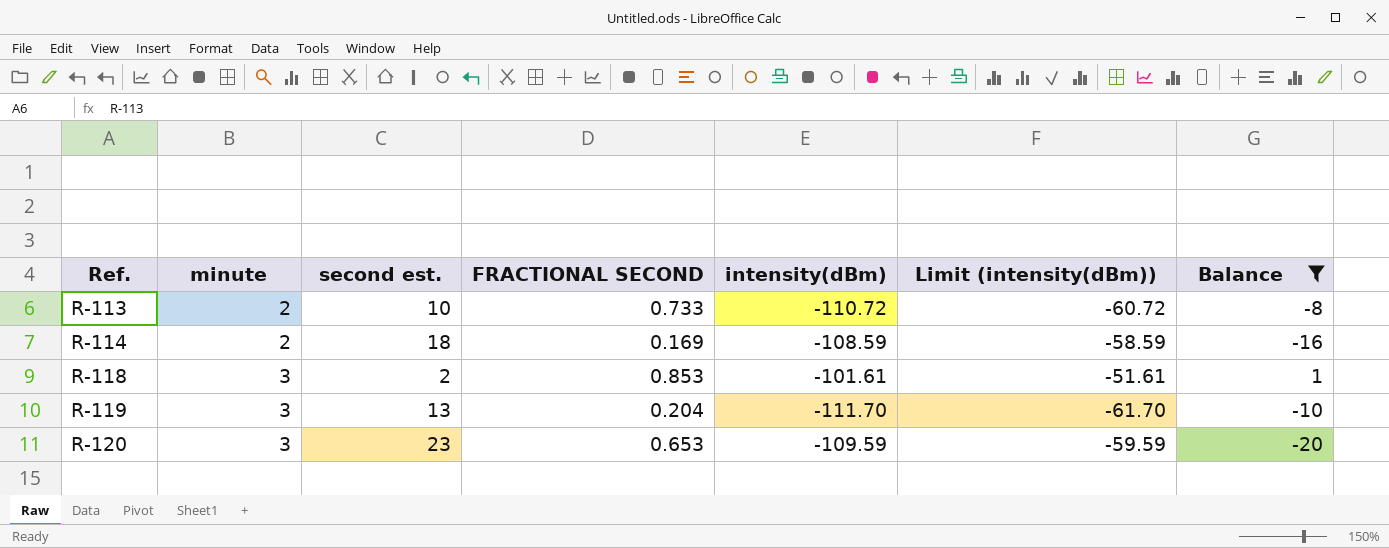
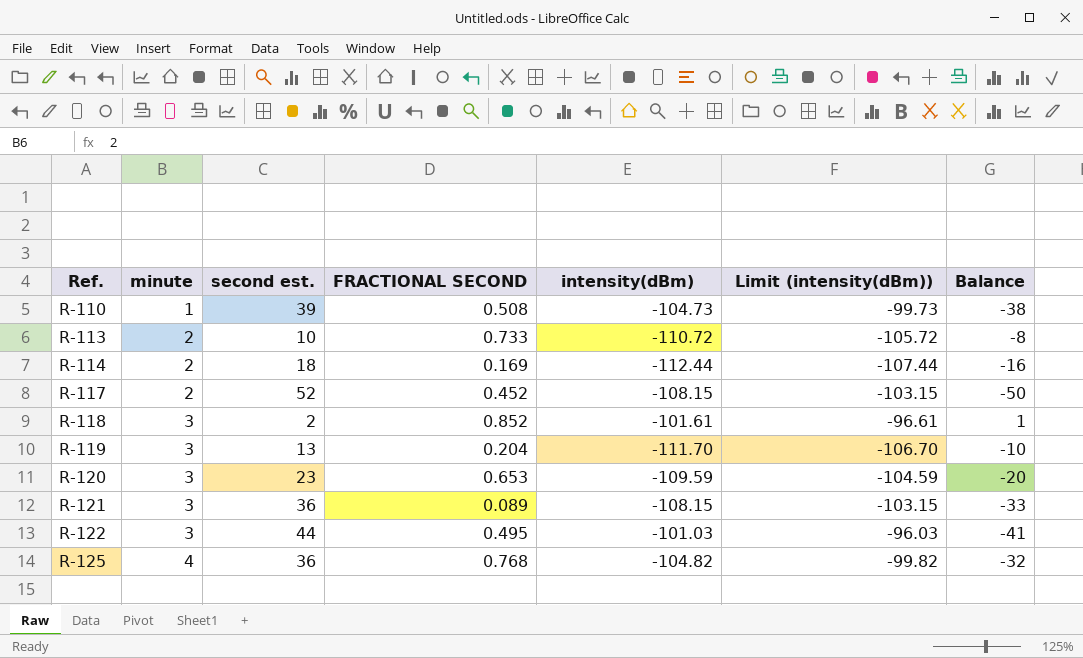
filter: Balance >= -20 -> none
column Limit (intensity(dBm)) | formula: [intensity(dBm)] + 50 -> [intensity(dBm)] + 5
R-114 | intensity(dBm): -108.59 -> -112.44
R-118 | FRACTIONAL SECOND: 0.853 -> 0.852

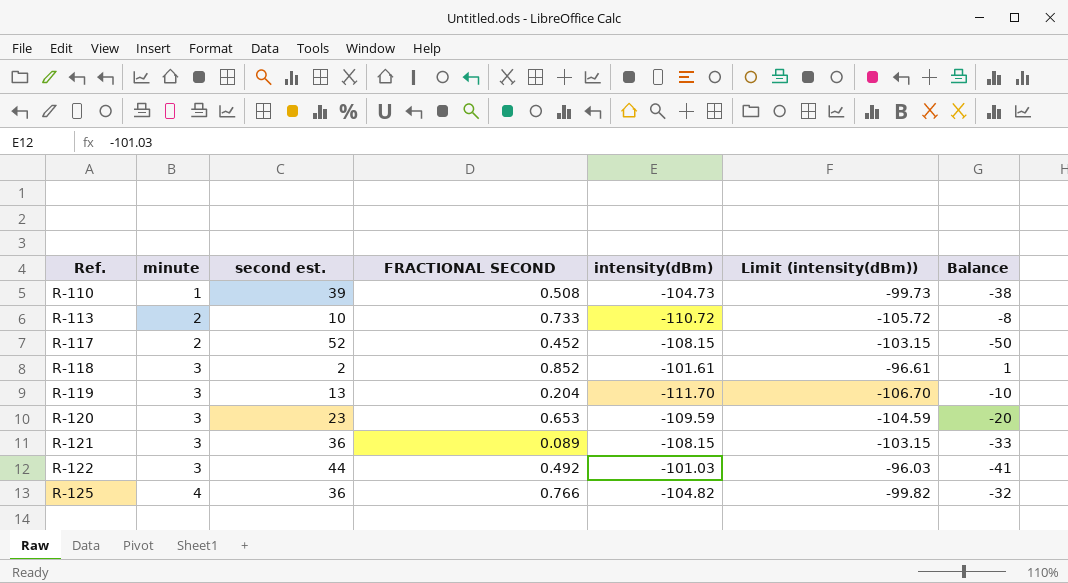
row R-114: 2 | 18 | 0.169 | -112.44 | -107.44 | -16 -> none
R-122 | FRACTIONAL SECOND: 0.495 -> 0.492
R-125 | FRACTIONAL SECOND: 0.768 -> 0.766

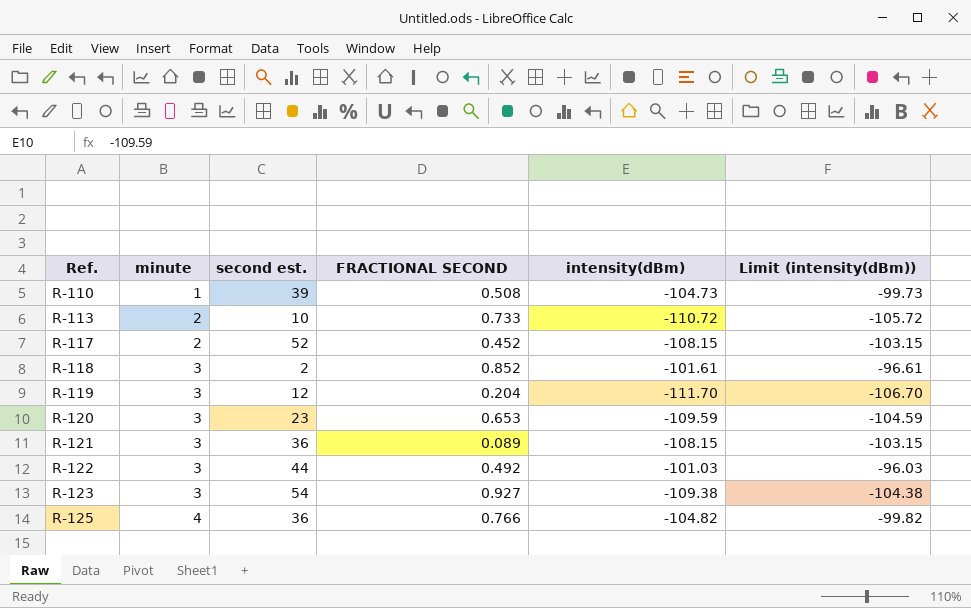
column Balance | formula: [minute] - [second est.] -> none
R-119 | second est.: 13 -> 12
row R-123: none -> 3 | 54 | 0.927 | -109.38 | -104.38

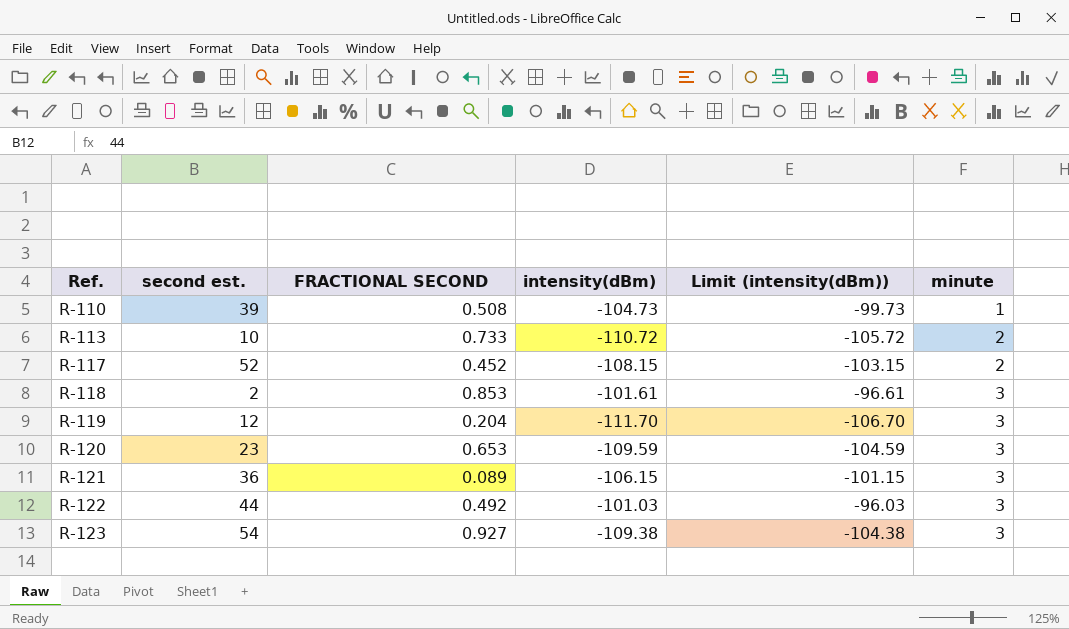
column minute | position: 2 -> 6
row R-125: 4 | 36 | 0.766 | -104.82 | -99.82 -> none
R-118 | FRACTIONAL SECOND: 0.852 -> 0.853
R-121 | intensity(dBm): -108.15 -> -106.15
R-121 | Limit (intensity(dBm)): -103.15 -> -101.15

